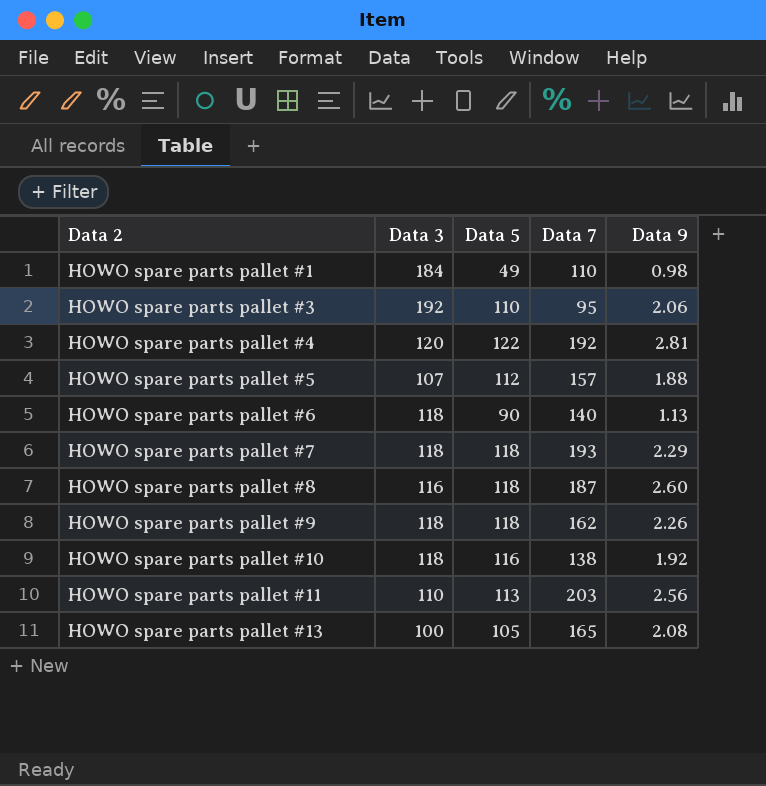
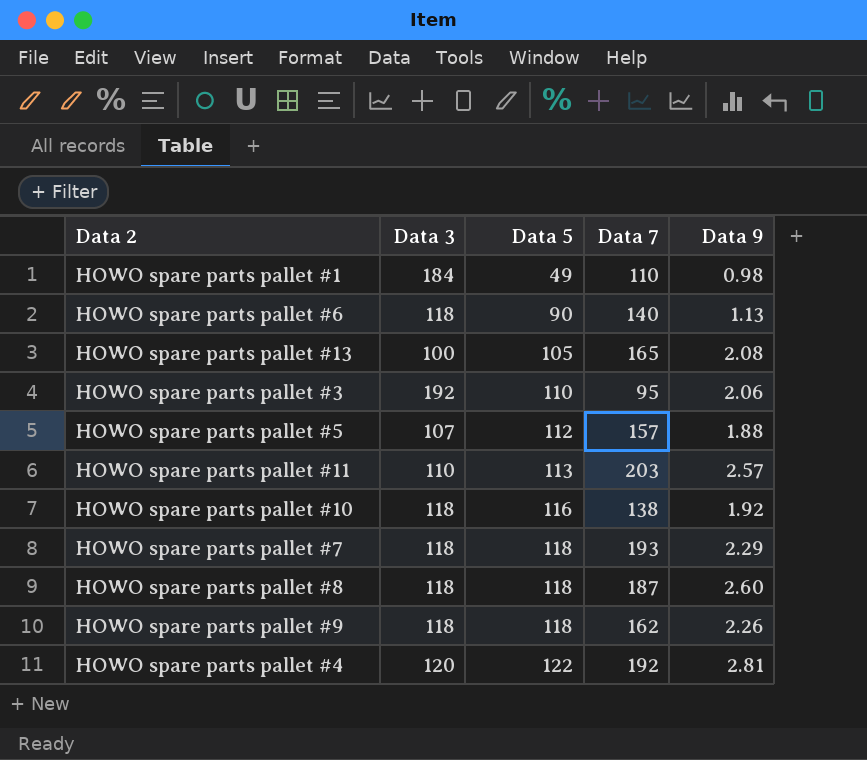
row order: Data 2 ascending -> Data 5 ascending
HOWO spare parts pallet #11 | Data 9: 2.56 -> 2.57
HOWO spare parts pallet #8 | Data 3: 116 -> 118

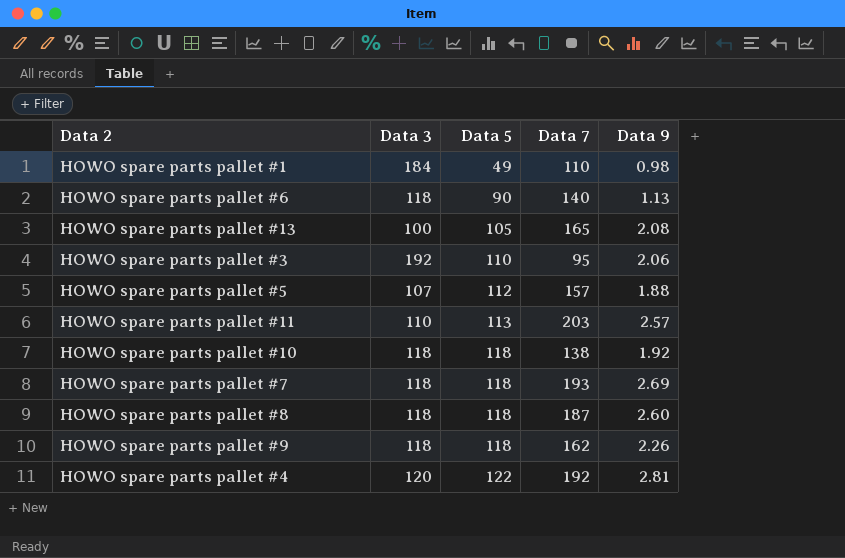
HOWO spare parts pallet #10 | Data 5: 116 -> 118
HOWO spare parts pallet #7 | Data 9: 2.29 -> 2.69

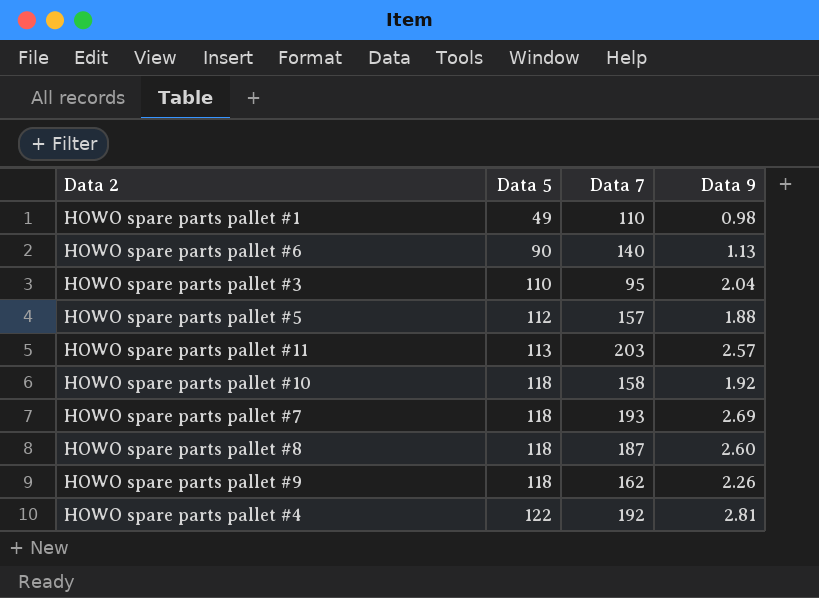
column Data 3 | position: 2 -> none
row HOWO spare parts pallet #13: 100 | 105 | 165 | 2.08 -> none
HOWO spare parts pallet #3 | Data 9: 2.06 -> 2.04
HOWO spare parts pallet #10 | Data 7: 138 -> 158

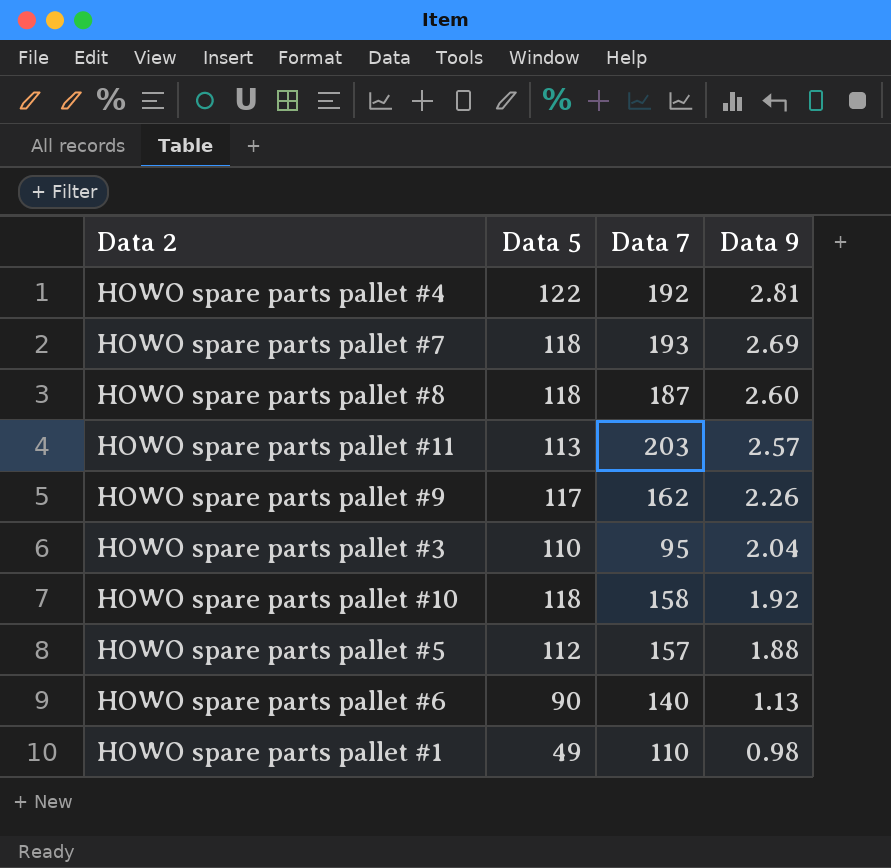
row order: Data 5 ascending -> Data 9 descending
HOWO spare parts pallet #9 | Data 5: 118 -> 117

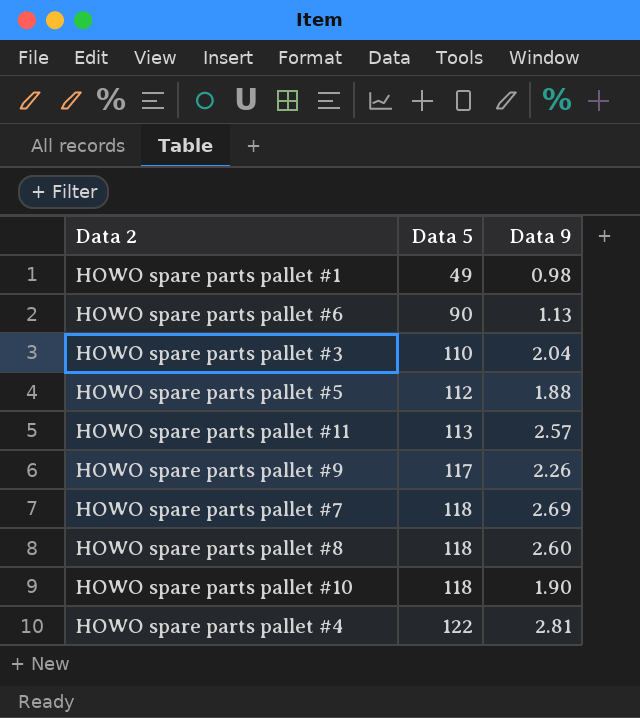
row order: Data 9 descending -> Data 5 ascending
column Data 7 | position: 3 -> none
HOWO spare parts pallet #10 | Data 9: 1.92 -> 1.90

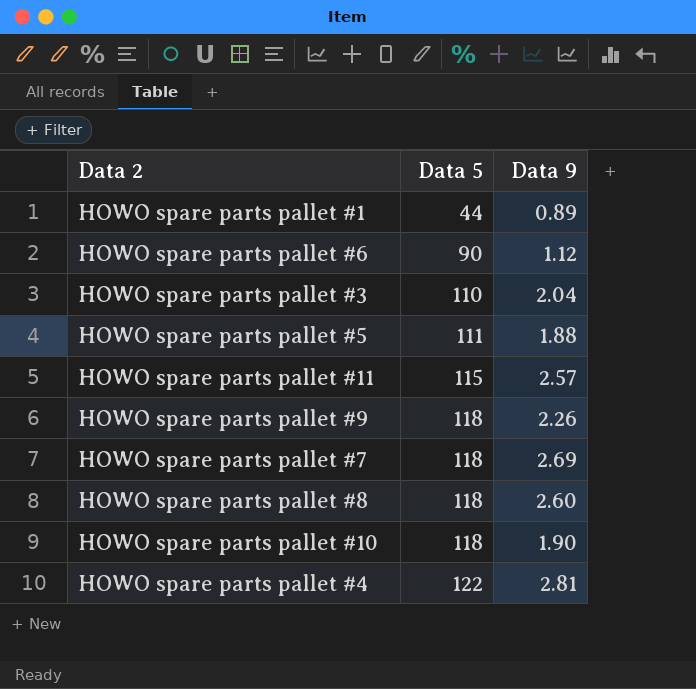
HOWO spare parts pallet #1 | Data 5: 49 -> 44
HOWO spare parts pallet #1 | Data 9: 0.98 -> 0.89
HOWO spare parts pallet #6 | Data 9: 1.13 -> 1.12
HOWO spare parts pallet #5 | Data 5: 112 -> 111
HOWO spare parts pallet #11 | Data 5: 113 -> 115
HOWO spare parts pallet #9 | Data 5: 117 -> 118

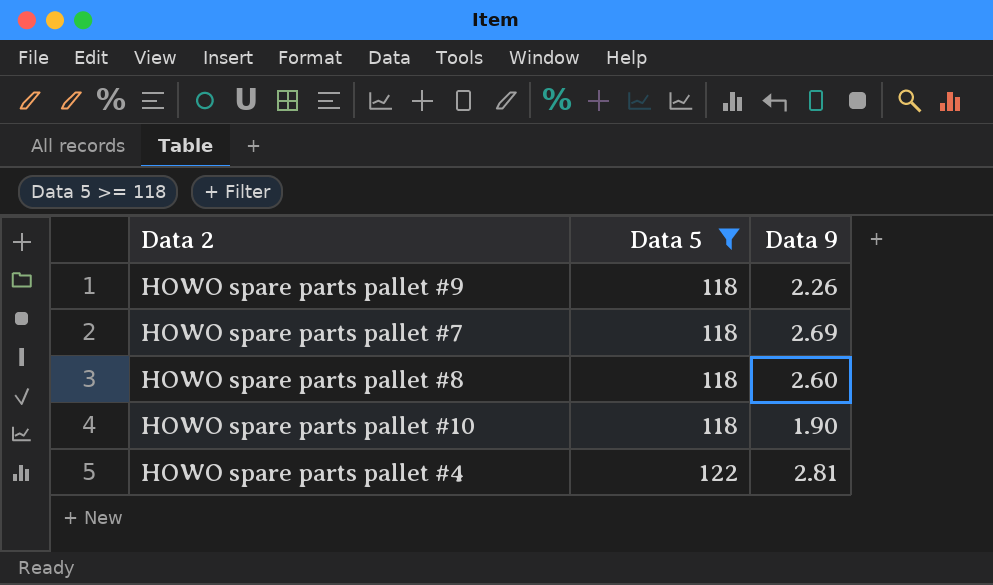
filter: none -> Data 5 >= 118

